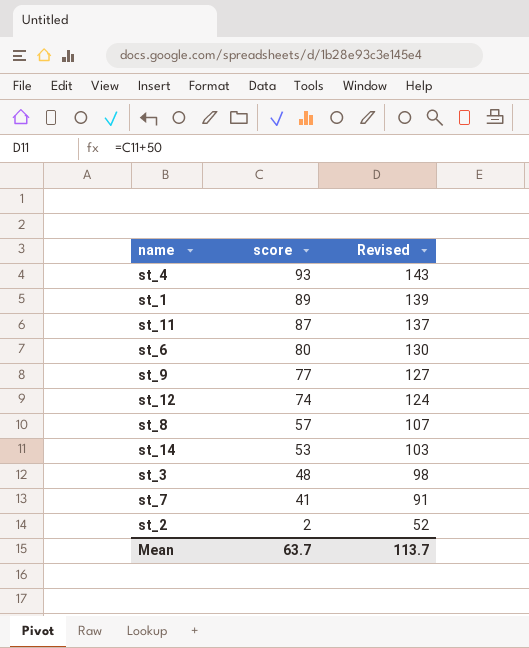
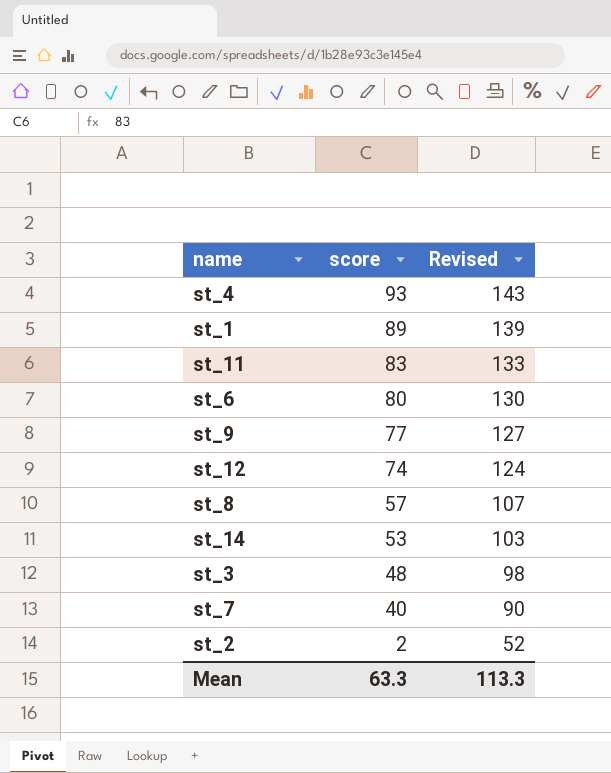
st_11 | score: 87 -> 83
st_11 | Revised: 137 -> 133
st_7 | score: 41 -> 40
st_7 | Revised: 91 -> 90
Mean | score: 63.7 -> 63.3
Mean | Revised: 113.7 -> 113.3

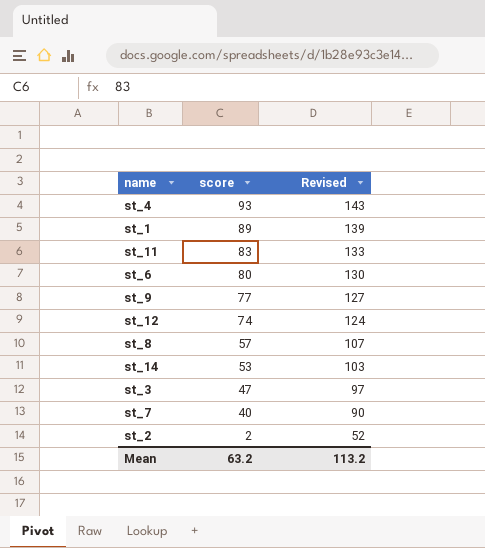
st_3 | score: 48 -> 47
st_3 | Revised: 98 -> 97
Mean | score: 63.3 -> 63.2
Mean | Revised: 113.3 -> 113.2

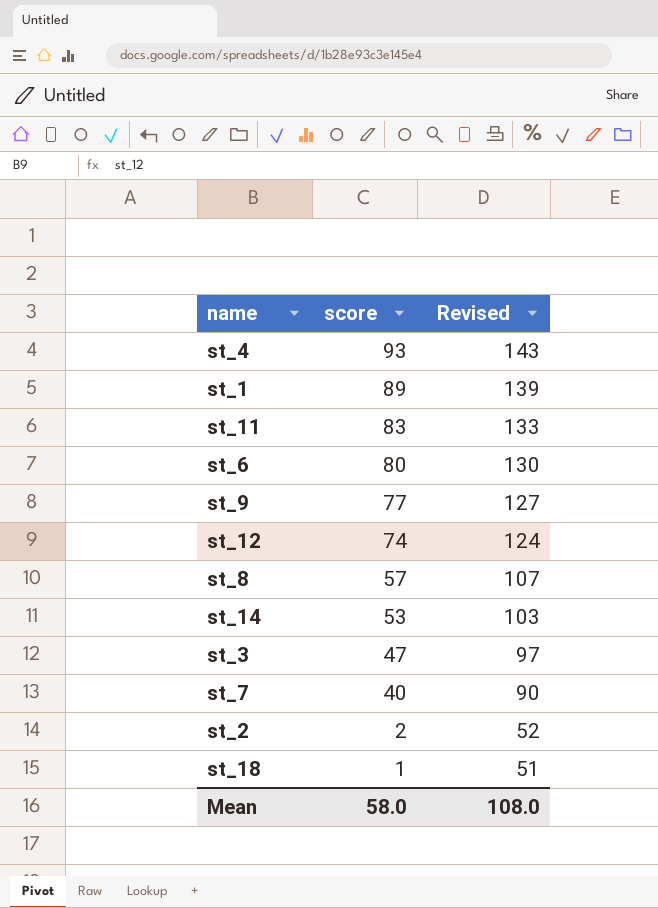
row st_18: none -> 1 | 51
Mean | score: 63.2 -> 58.0
Mean | Revised: 113.2 -> 108.0

